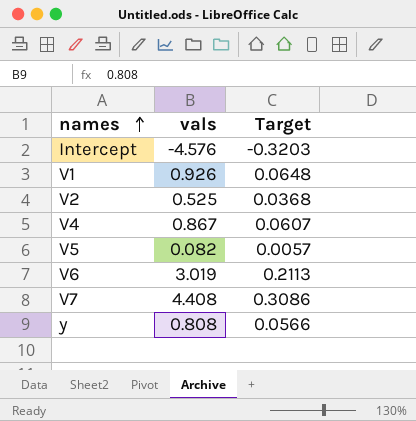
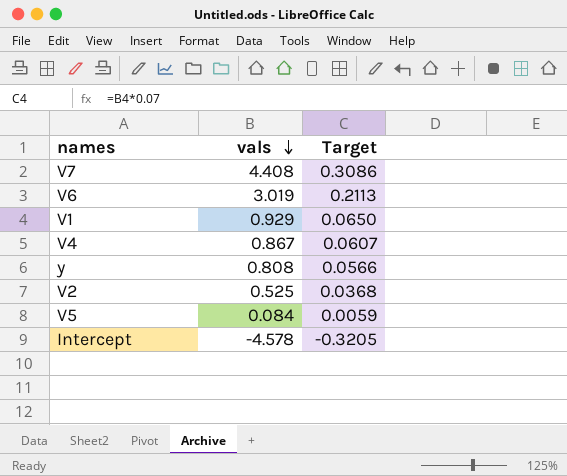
row order: names ascending -> vals descending
V1 | vals: 0.926 -> 0.929
V1 | Target: 0.0648 -> 0.0650
V5 | vals: 0.082 -> 0.084
V5 | Target: 0.0057 -> 0.0059
Intercept | vals: -4.576 -> -4.578
Intercept | Target: -0.3203 -> -0.3205

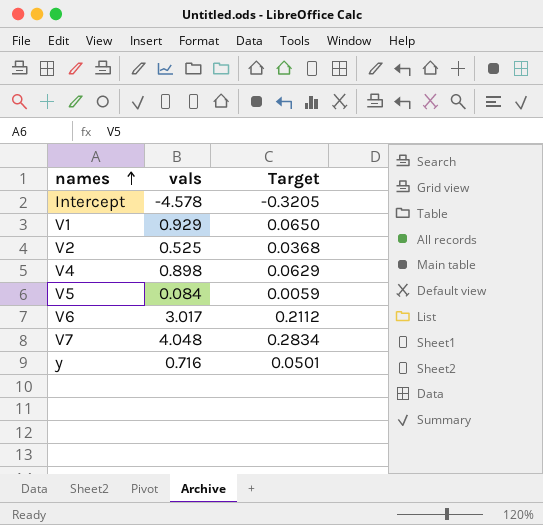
row order: vals descending -> names ascending
V4 | vals: 0.867 -> 0.898
V4 | Target: 0.0607 -> 0.0629
V6 | vals: 3.019 -> 3.017
V6 | Target: 0.2113 -> 0.2112
V7 | vals: 4.408 -> 4.048
V7 | Target: 0.3086 -> 0.2834
y | vals: 0.808 -> 0.716
y | Target: 0.0566 -> 0.0501

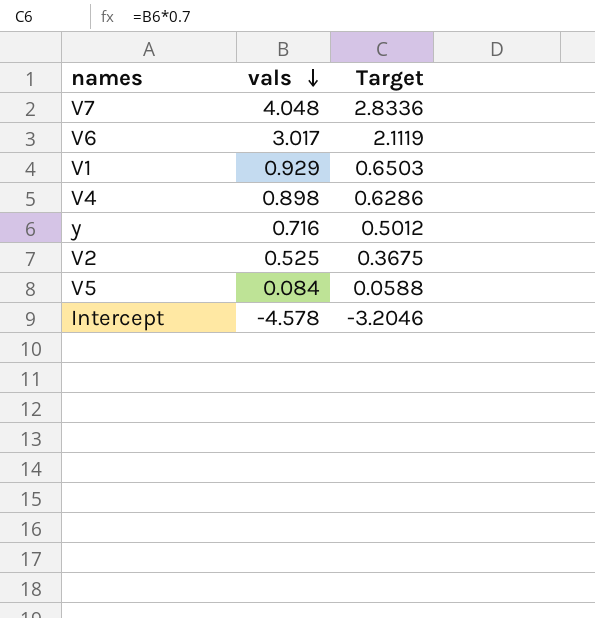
row order: names ascending -> vals descending
column Target | formula: [vals] * 0.07 -> [vals] * 0.7

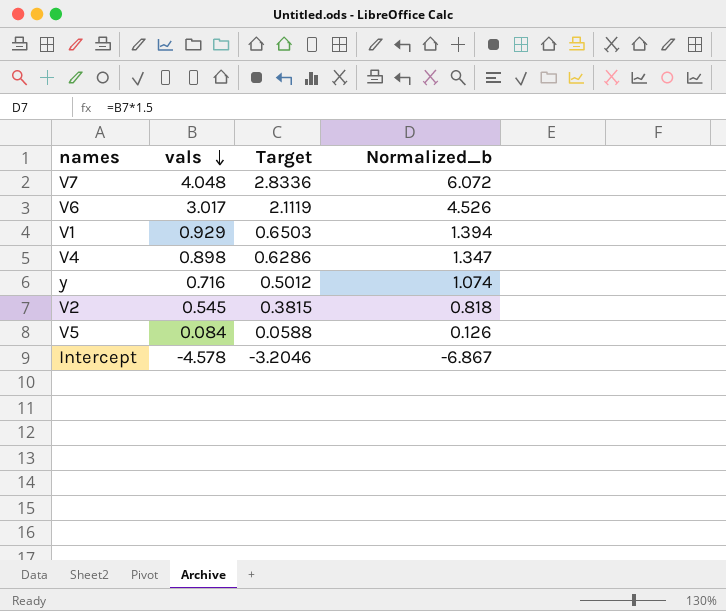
column Normalized_b | formula: none -> [vals] * 1.5
V2 | vals: 0.525 -> 0.545
V2 | Target: 0.3675 -> 0.3815

